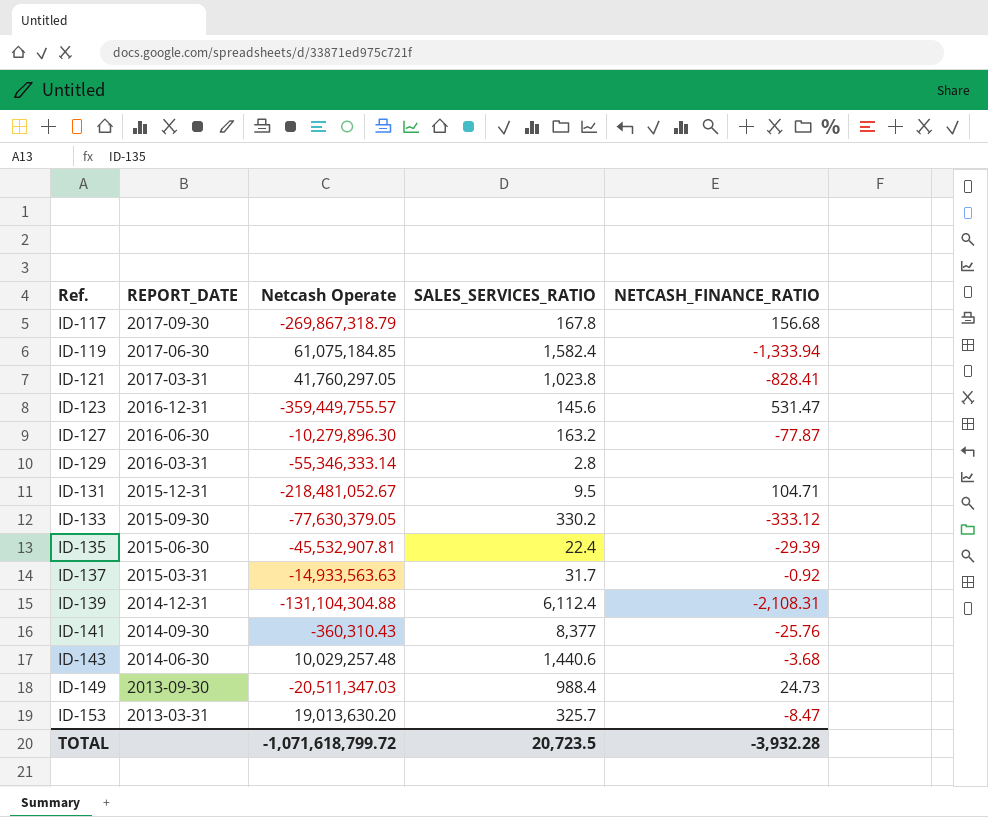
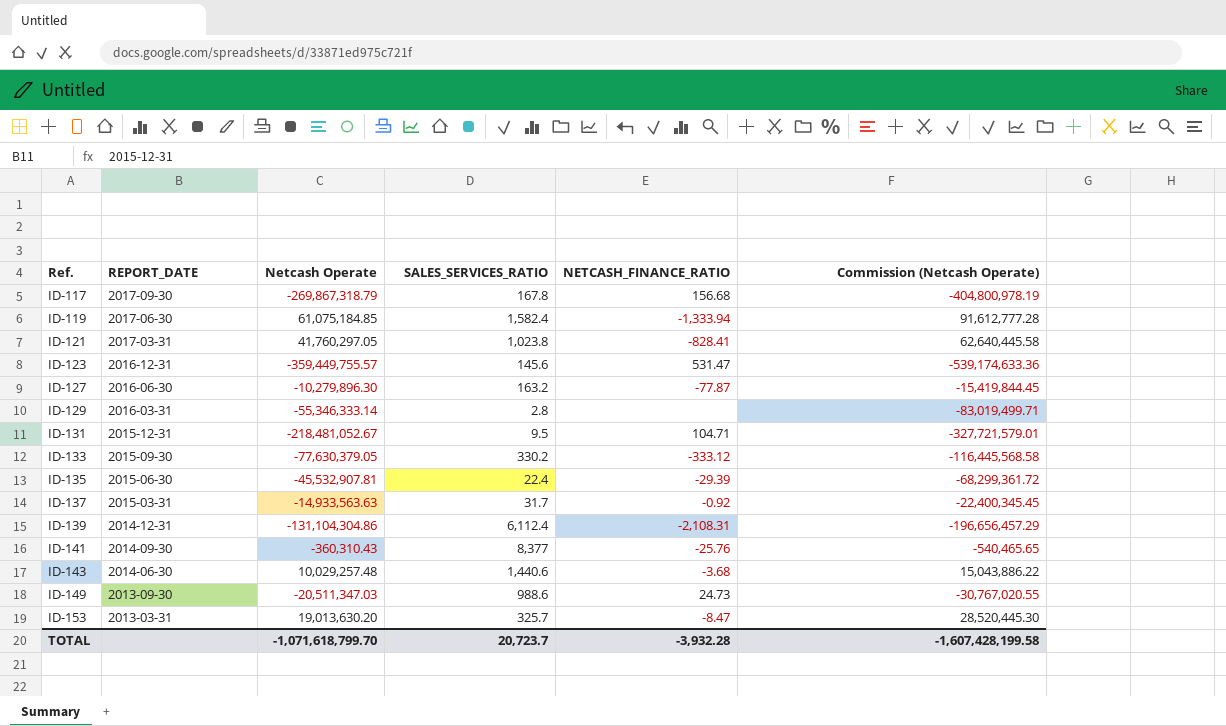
column Commission (Netcash Operate) | formula: none -> [Netcash Operate] * 1.5
ID-139 | Netcash Operate: -131,104,304.88 -> -131,104,304.86
ID-149 | SALES_SERVICES_RATIO: 988.4 -> 988.6
TOTAL | Netcash Operate: -1,071,618,799.72 -> -1,071,618,799.70
TOTAL | SALES_SERVICES_RATIO: 20,723.5 -> 20,723.7

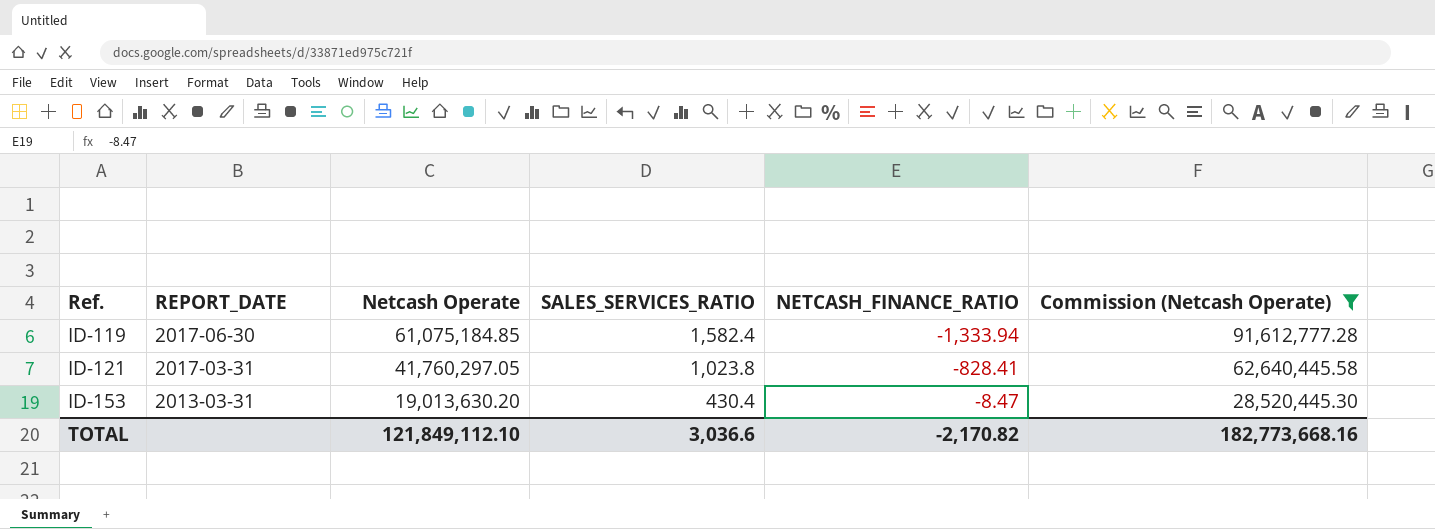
filter: none -> Commission (Netcash Operate) >= 28,520,445.30
ID-153 | SALES_SERVICES_RATIO: 325.7 -> 430.4
TOTAL | Netcash Operate: -1,071,618,799.70 -> 121,849,112.10
TOTAL | SALES_SERVICES_RATIO: 20,723.7 -> 3,036.6
TOTAL | NETCASH_FINANCE_RATIO: -3,932.28 -> -2,170.82
TOTAL | Commission (Netcash Operate): -1,607,428,199.58 -> 182,773,668.16

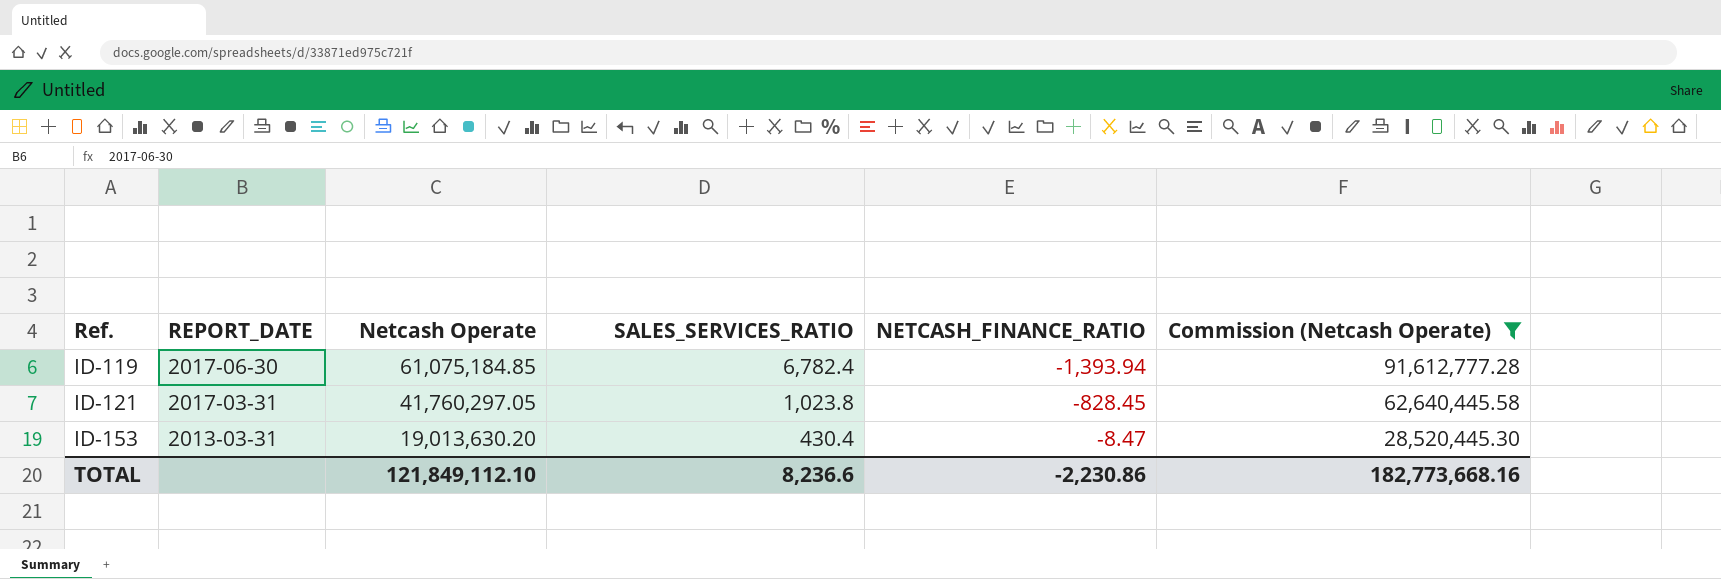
ID-119 | SALES_SERVICES_RATIO: 1,582.4 -> 6,782.4
ID-119 | NETCASH_FINANCE_RATIO: -1,333.94 -> -1,393.94
ID-121 | NETCASH_FINANCE_RATIO: -828.41 -> -828.45
TOTAL | SALES_SERVICES_RATIO: 3,036.6 -> 8,236.6
TOTAL | NETCASH_FINANCE_RATIO: -2,170.82 -> -2,230.86

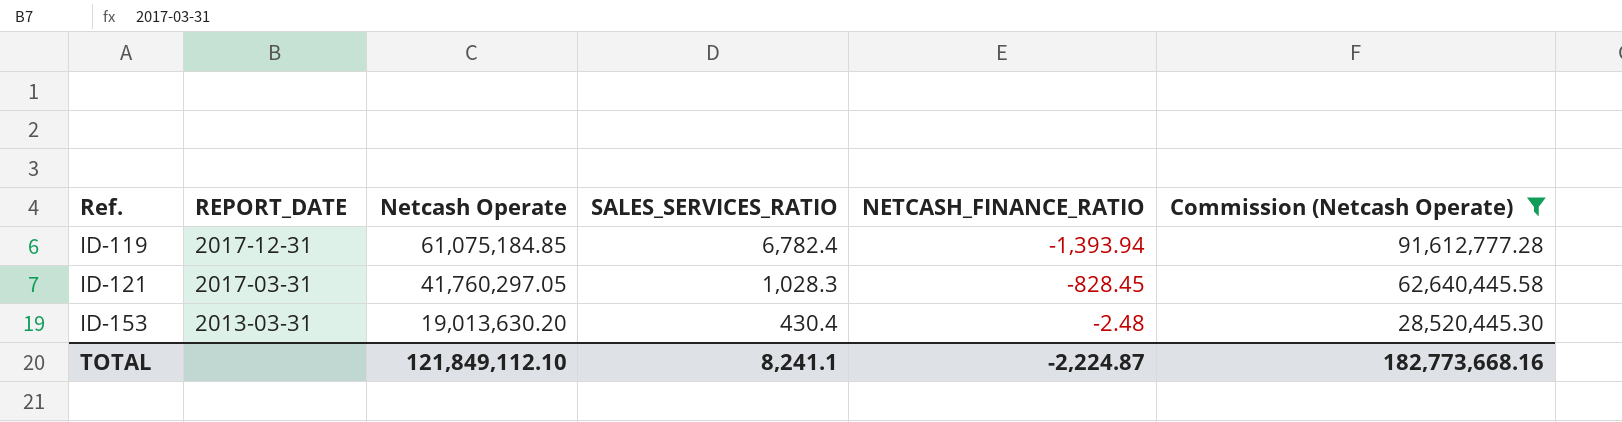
ID-119 | REPORT_DATE: 2017-06-30 -> 2017-12-31
ID-121 | SALES_SERVICES_RATIO: 1,023.8 -> 1,028.3
ID-153 | NETCASH_FINANCE_RATIO: -8.47 -> -2.48
TOTAL | SALES_SERVICES_RATIO: 8,236.6 -> 8,241.1
TOTAL | NETCASH_FINANCE_RATIO: -2,230.86 -> -2,224.87

